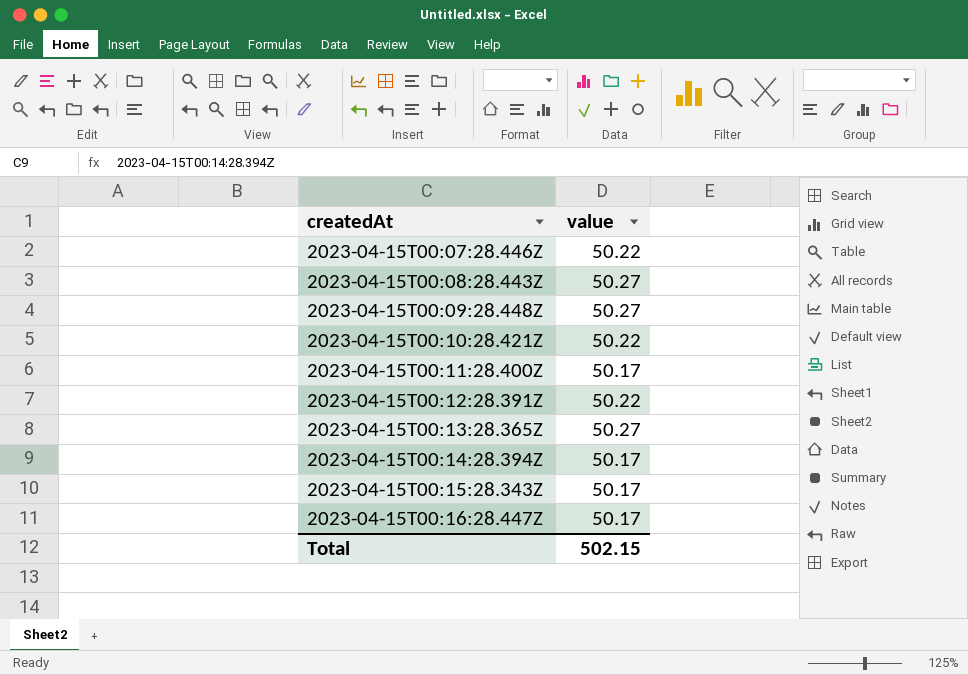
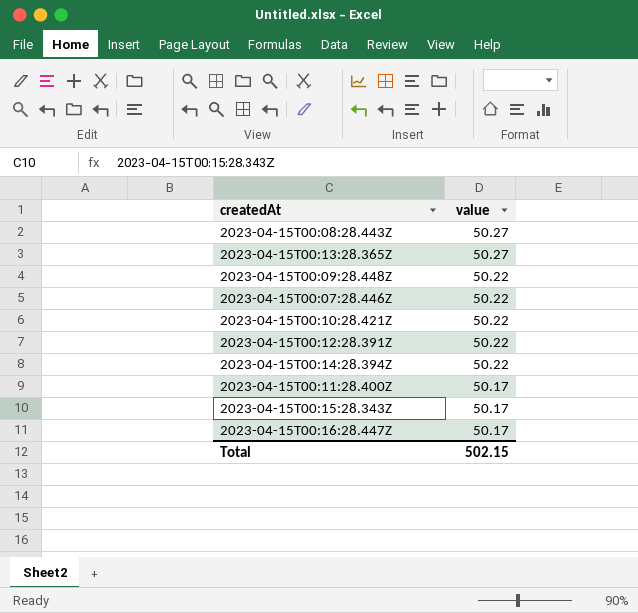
row order: createdAt ascending -> value descending
2023-04-15T00:09:28.448Z | value: 50.27 -> 50.22
2023-04-15T00:14:28.394Z | value: 50.17 -> 50.22

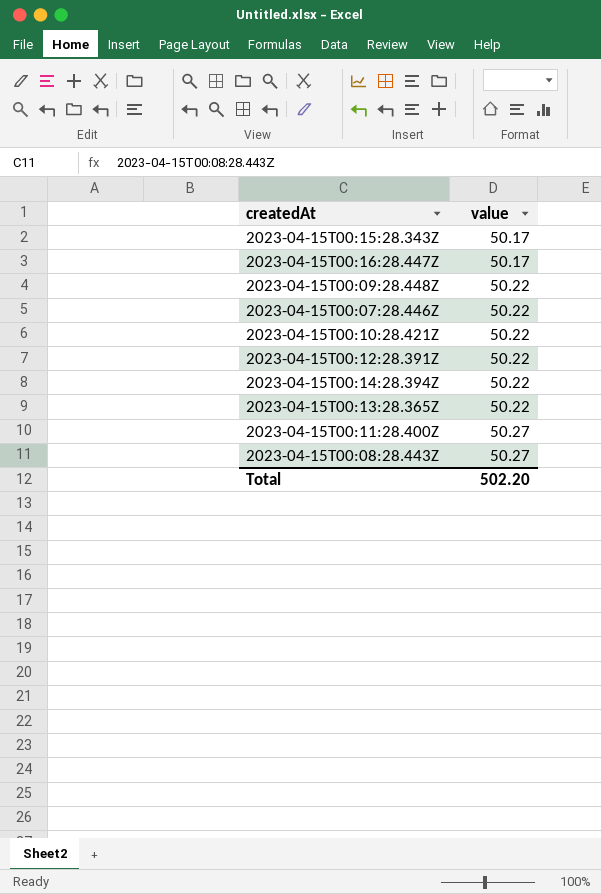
row order: value descending -> value ascending
2023-04-15T00:13:28.365Z | value: 50.27 -> 50.22
2023-04-15T00:11:28.400Z | value: 50.17 -> 50.27
Total | value: 502.15 -> 502.20

